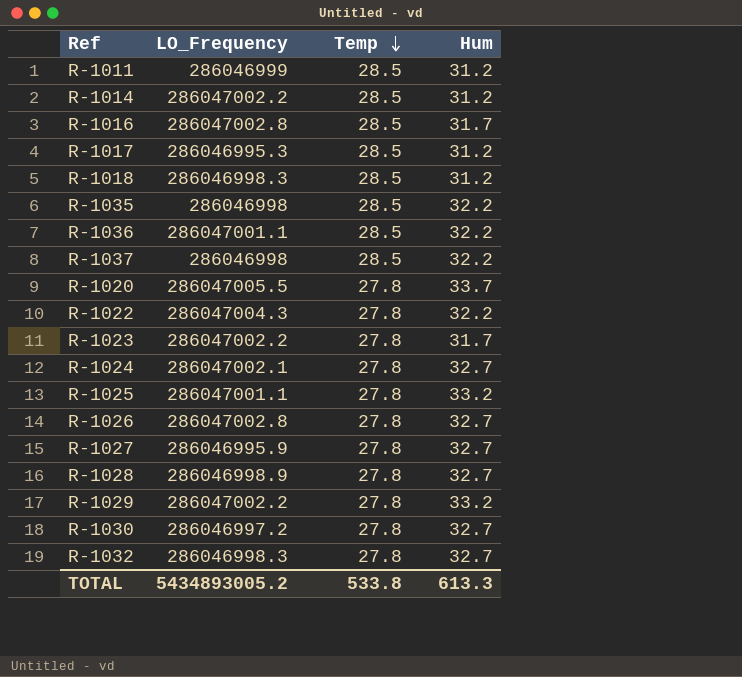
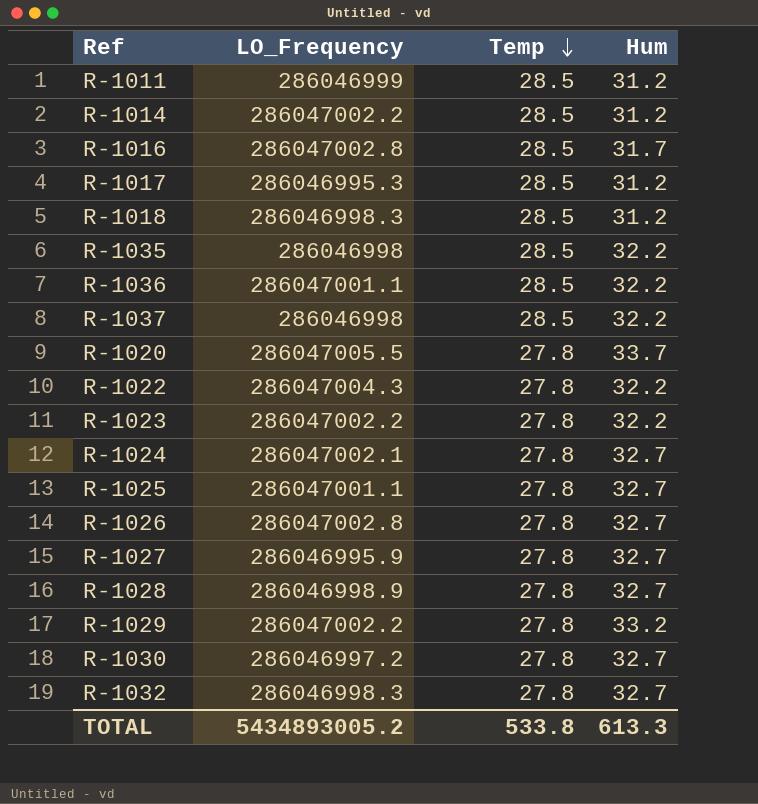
R-1023 | Hum: 31.7 -> 32.2
R-1025 | Hum: 33.2 -> 32.7

